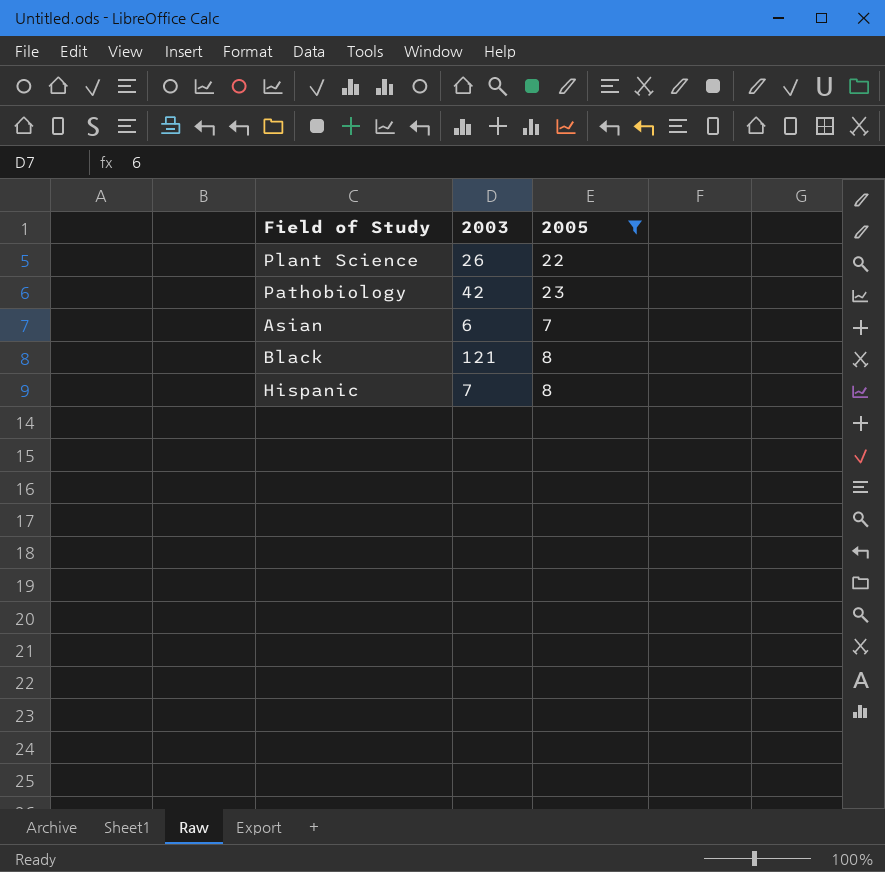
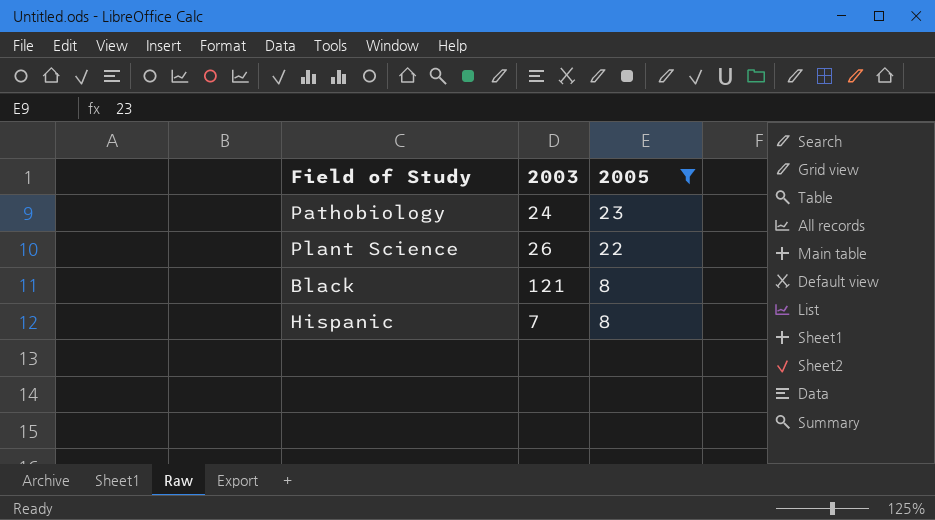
row order: none -> 2005 descending
row Asian: 6 | 7 -> none
Pathobiology | 2003: 42 -> 24

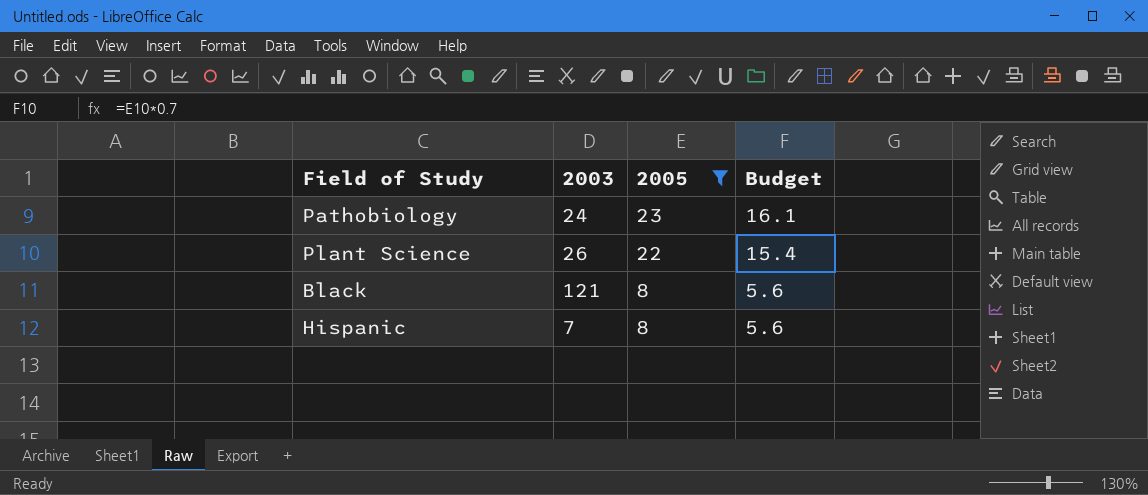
column Budget | formula: none -> [2005] * 0.7

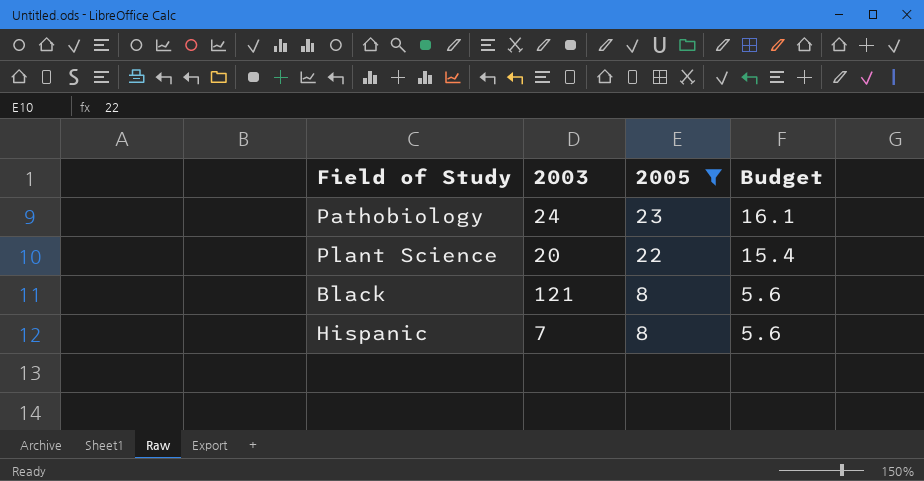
Plant Science | 2003: 26 -> 20

